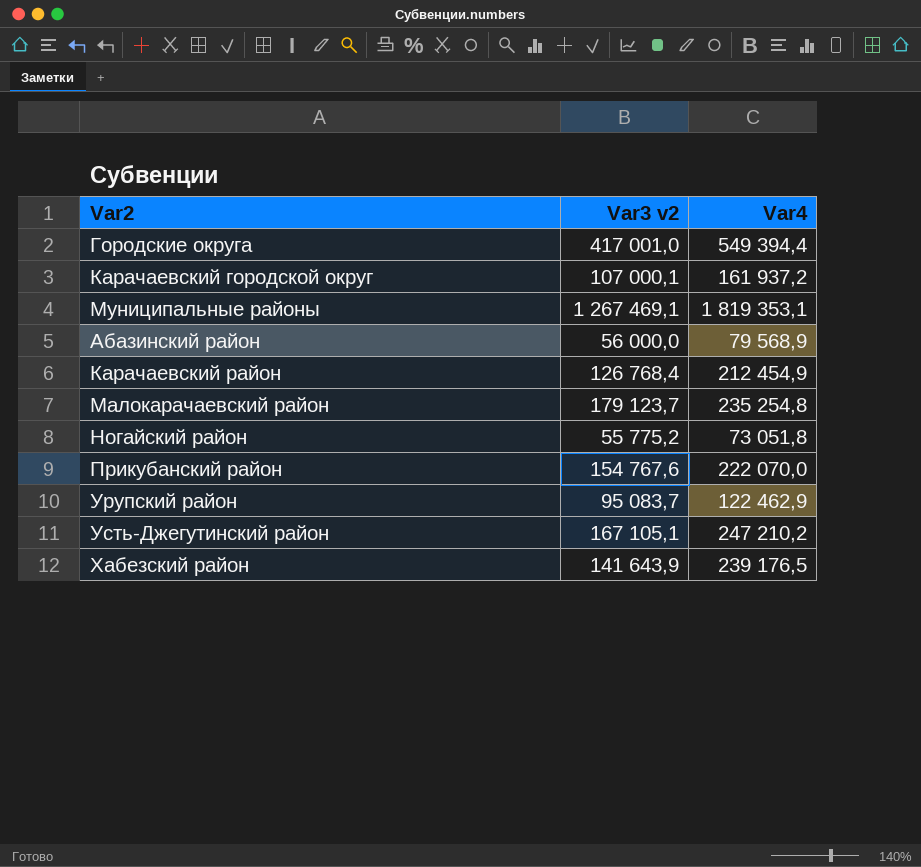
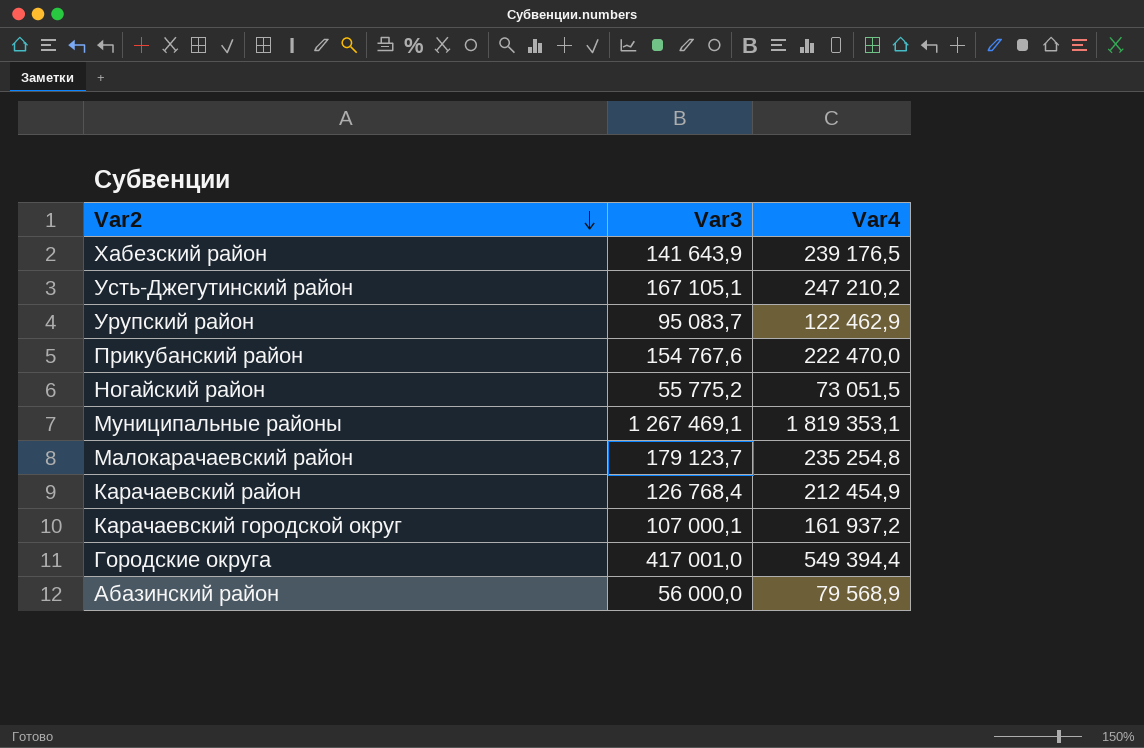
row order: none -> Var2 descending
column name: Var3 v2 -> Var3
Прикубанский район | Var4: 222 070,0 -> 222 470,0
Ногайский район | Var4: 73 051,8 -> 73 051,5

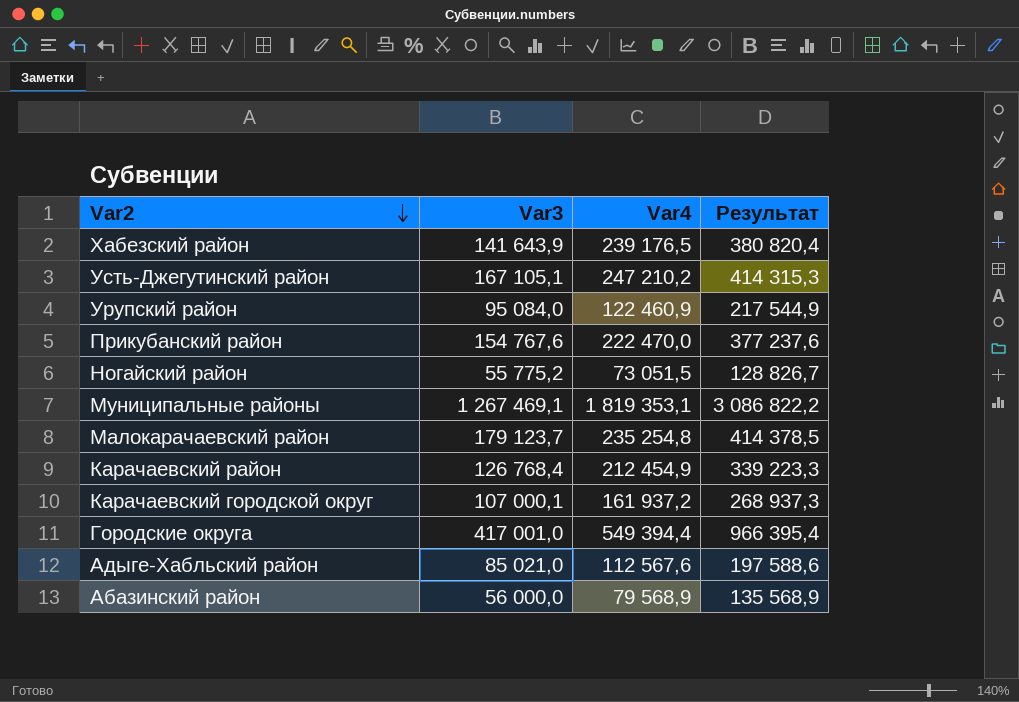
column Результат | formula: none -> [Var3] + [Var4]
Урупский район | Var3: 95 083,7 -> 95 084,0
Урупский район | Var4: 122 462,9 -> 122 460,9
row Адыге-Хабльский район: none -> 85 021,0 | 112 567,6 | 197 588,6

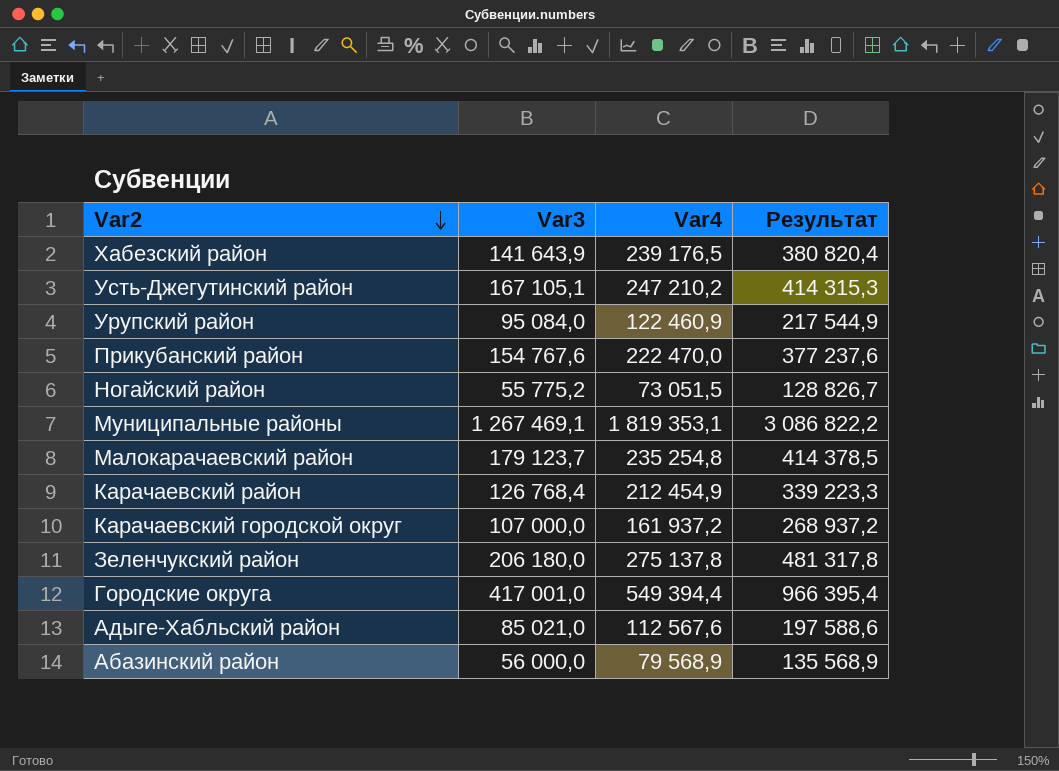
Карачаевский городской округ | Var3: 107 000,1 -> 107 000,0
Карачаевский городской округ | Результат: 268 937,3 -> 268 937,2
row Зеленчукский район: none -> 206 180,0 | 275 137,8 | 481 317,8

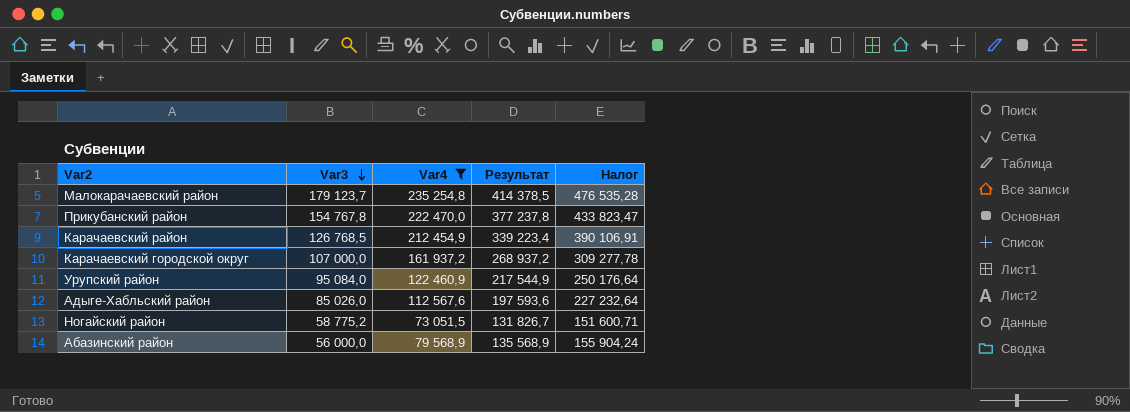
filter: none -> Var4 <= 235 254,8
row order: Var2 descending -> Var3 descending
column Налог | formula: none -> [Результат] * 1,15
Прикубанский район | Var3: 154 767,6 -> 154 767,8
Прикубанский район | Результат: 377 237,6 -> 377 237,8
Карачаевский район | Var3: 126 768,4 -> 126 768,5
Карачаевский район | Результат: 339 223,3 -> 339 223,4
Адыге-Хабльский район | Var3: 85 021,0 -> 85 026,0
Адыге-Хабльский район | Результат: 197 588,6 -> 197 593,6
Ногайский район | Var3: 55 775,2 -> 58 775,2
Ногайский район | Результат: 128 826,7 -> 131 826,7

